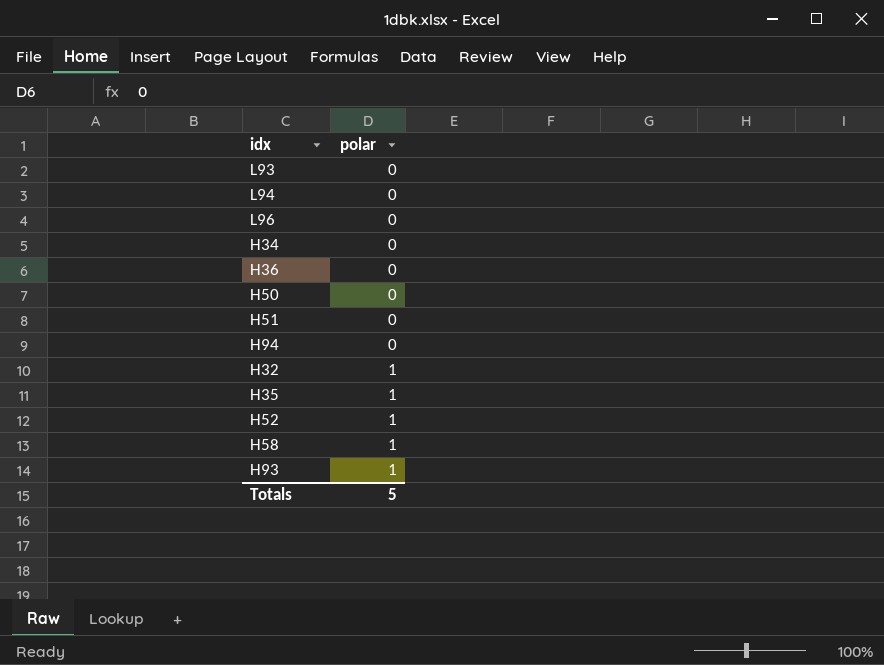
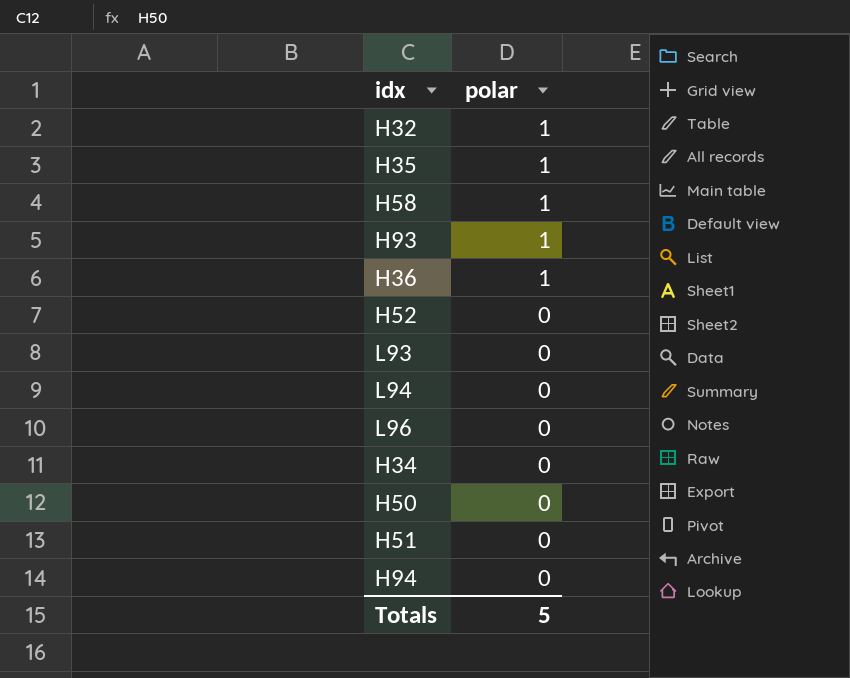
row order: polar ascending -> polar descending
H36 | polar: 0 -> 1
H52 | polar: 1 -> 0

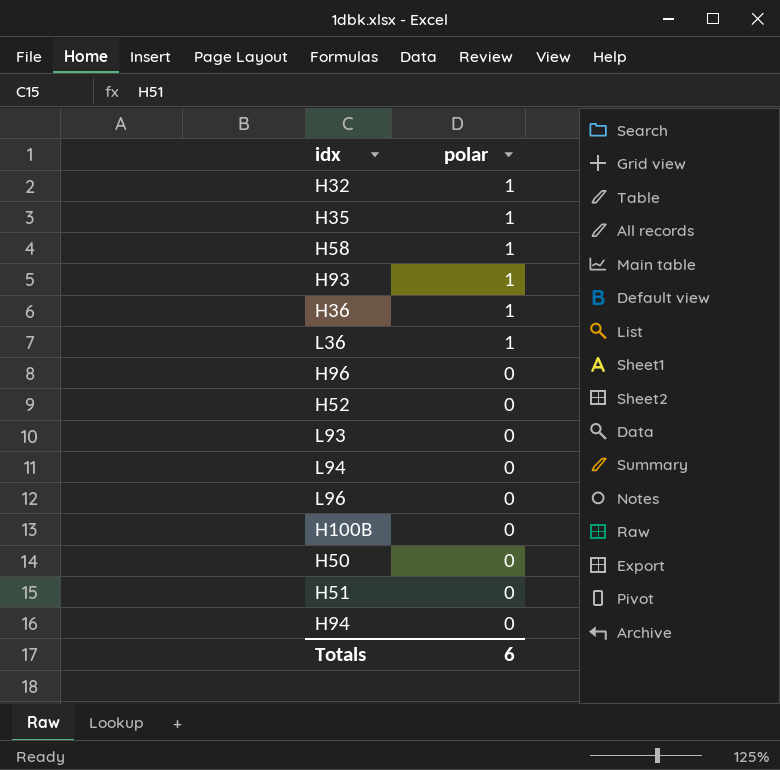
row H34: 0 -> none
row L36: none -> 1
row H96: none -> 0
row H100B: none -> 0
Totals | polar: 5 -> 6

